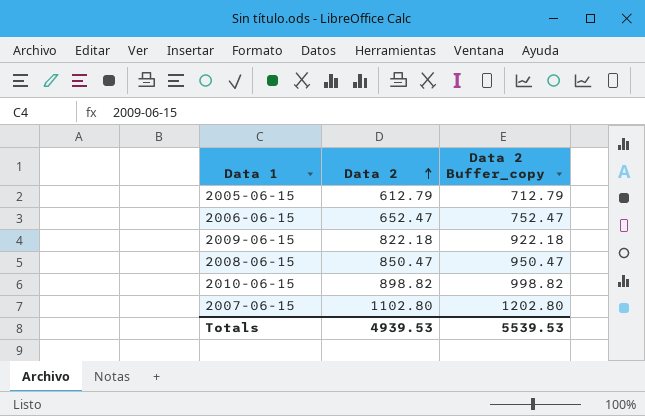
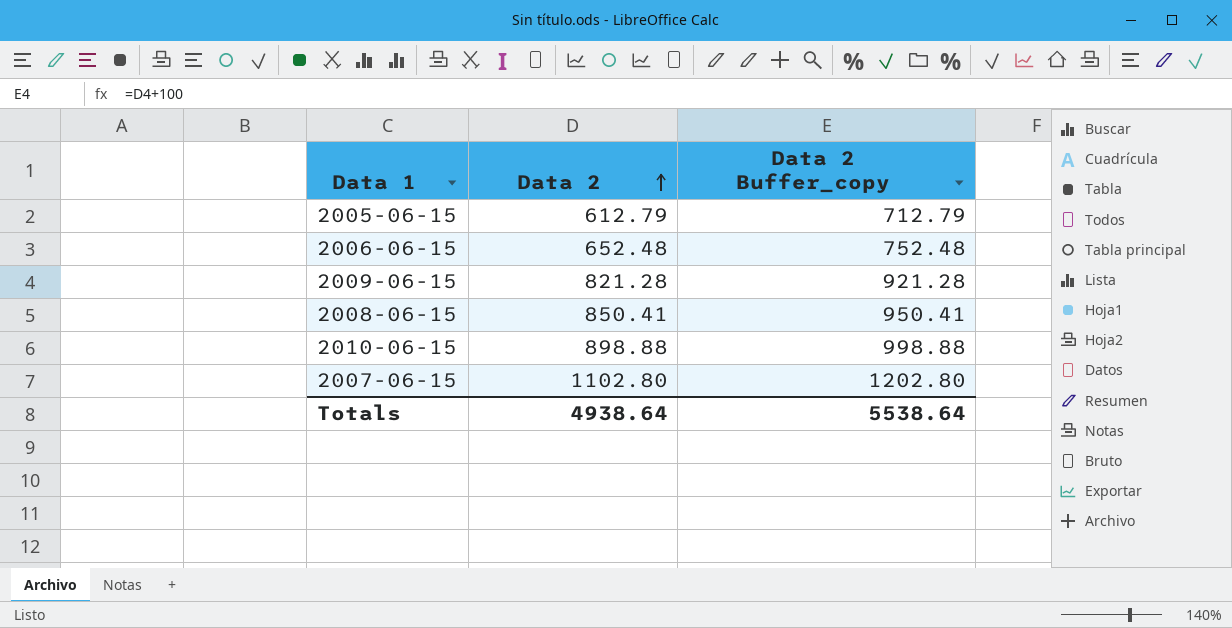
2006-06-15 | Data 2: 652.47 -> 652.48
2006-06-15 | Data 2 Buffer_copy: 752.47 -> 752.48
2009-06-15 | Data 2: 822.18 -> 821.28
2009-06-15 | Data 2 Buffer_copy: 922.18 -> 921.28
2008-06-15 | Data 2: 850.47 -> 850.41
2008-06-15 | Data 2 Buffer_copy: 950.47 -> 950.41
2010-06-15 | Data 2: 898.82 -> 898.88
2010-06-15 | Data 2 Buffer_copy: 998.82 -> 998.88
Totals | Data 2: 4939.53 -> 4938.64
Totals | Data 2 Buffer_copy: 5539.53 -> 5538.64

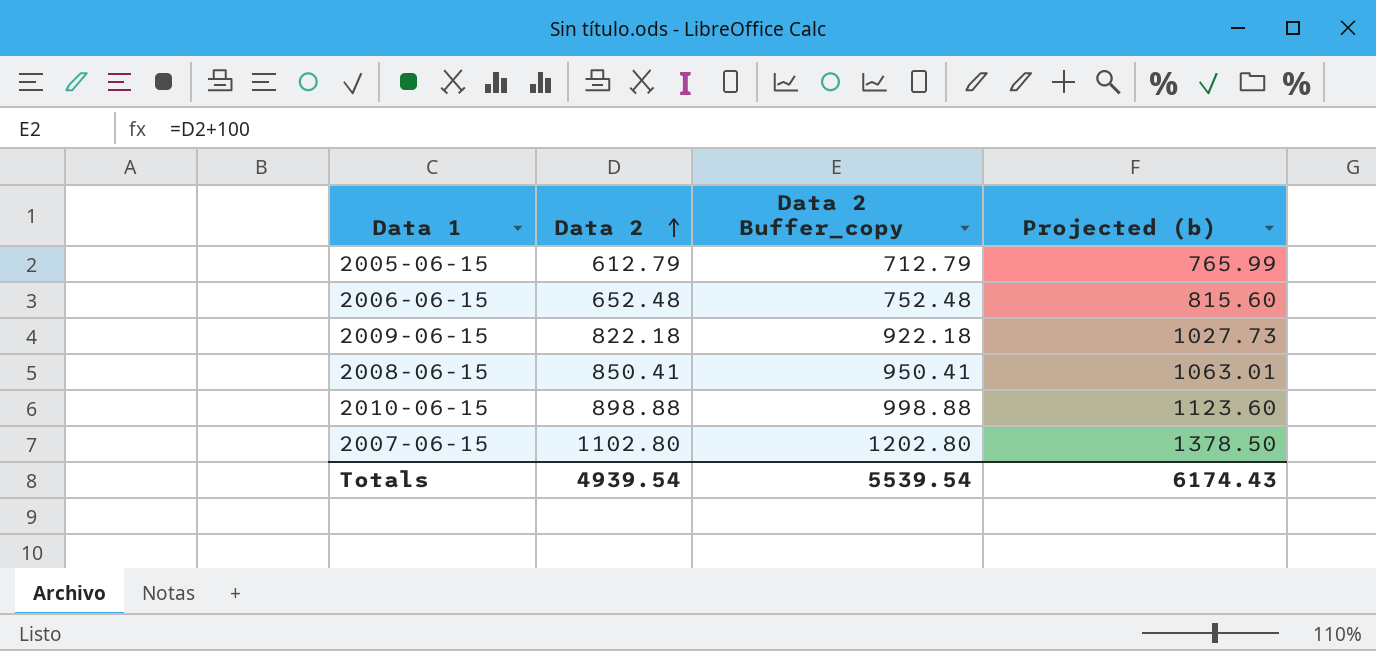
column Projected (b) | formula: none -> [Data 2] * 1.25
2009-06-15 | Data 2: 821.28 -> 822.18
2009-06-15 | Data 2 Buffer_copy: 921.28 -> 922.18
Totals | Data 2: 4938.64 -> 4939.54
Totals | Data 2 Buffer_copy: 5538.64 -> 5539.54

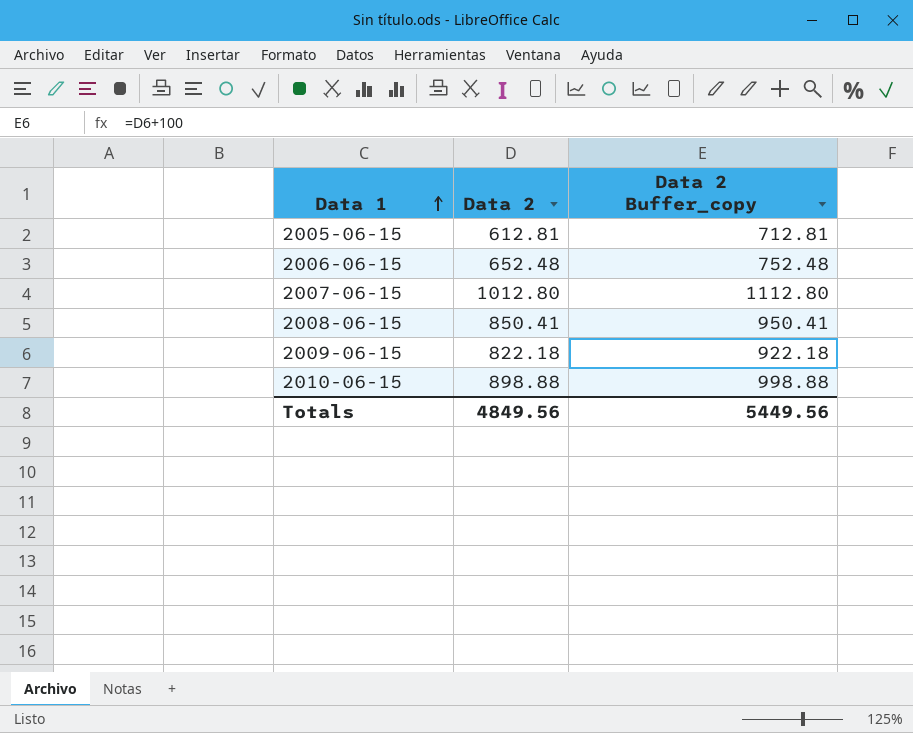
row order: Data 2 ascending -> Data 1 ascending
column Projected (b) | formula: [Data 2] * 1.25 -> none
2005-06-15 | Data 2: 612.79 -> 612.81
2005-06-15 | Data 2 Buffer_copy: 712.79 -> 712.81
2007-06-15 | Data 2: 1102.80 -> 1012.80
2007-06-15 | Data 2 Buffer_copy: 1202.80 -> 1112.80
Totals | Data 2: 4939.54 -> 4849.56
Totals | Data 2 Buffer_copy: 5539.54 -> 5449.56

